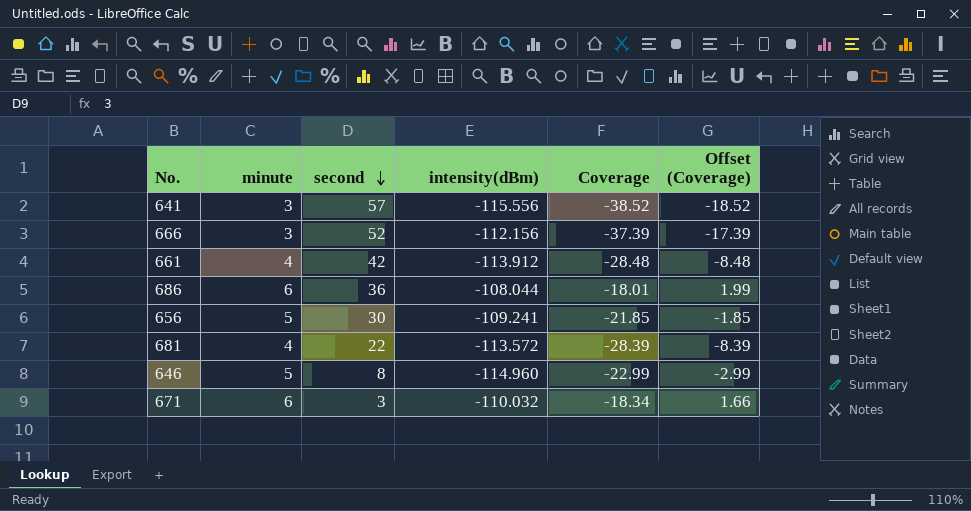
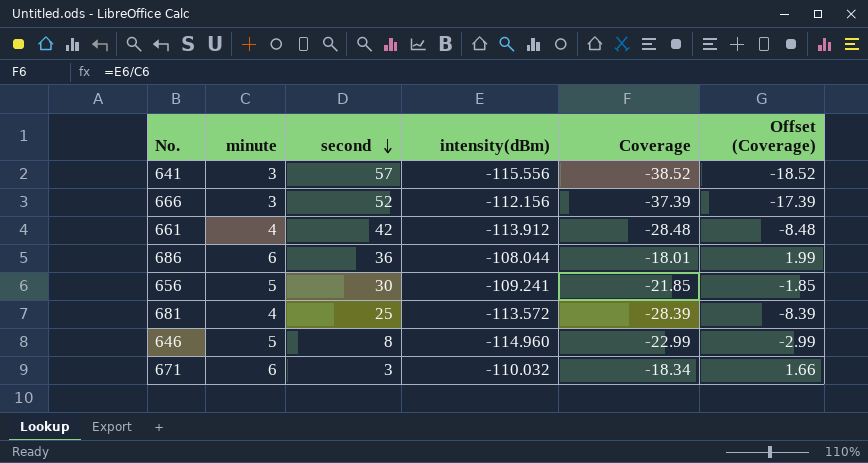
681 | second: 22 -> 25

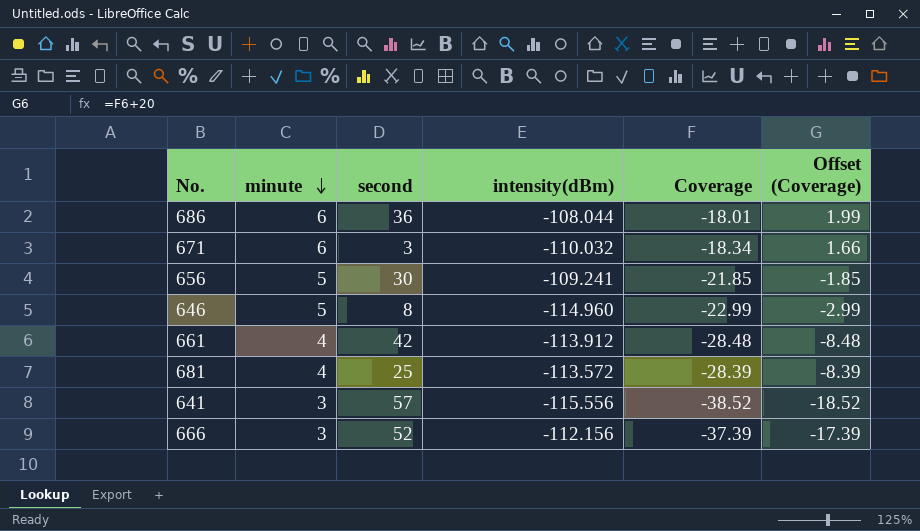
row order: second descending -> minute descending

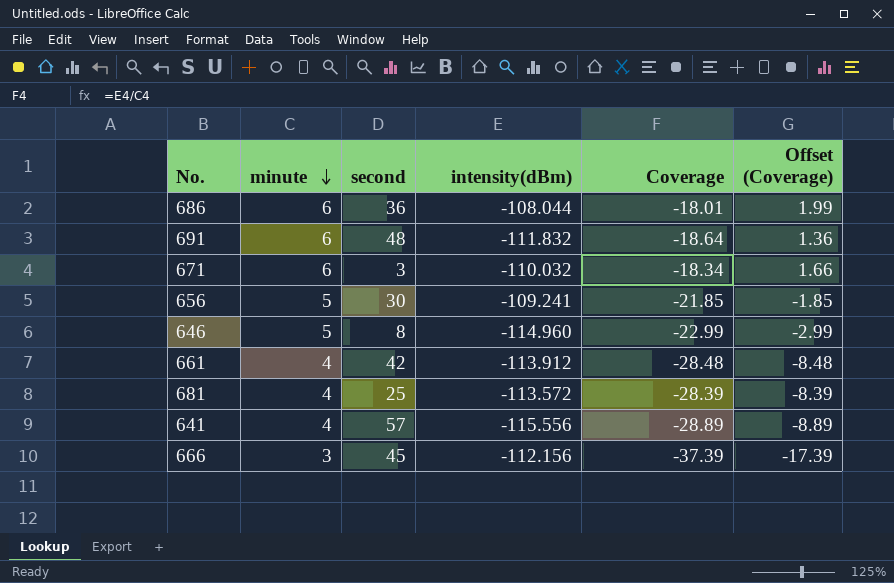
row 691: none -> 6 | 48 | -111.832 | -18.64 | 1.36
641 | minute: 3 -> 4
641 | Coverage: -38.52 -> -28.89
641 | Offset (Coverage): -18.52 -> -8.89
666 | second: 52 -> 45

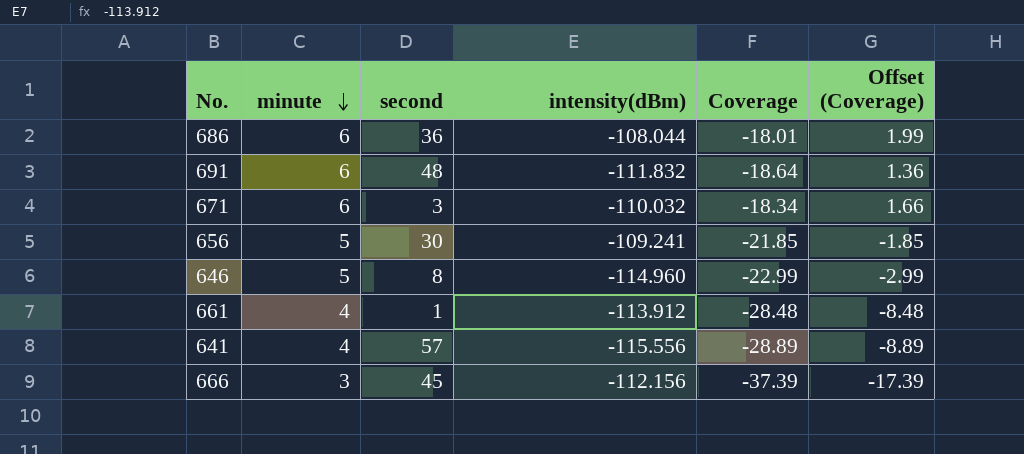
row 681: 4 | 25 | -113.572 | -28.39 | -8.39 -> none
661 | second: 42 -> 1

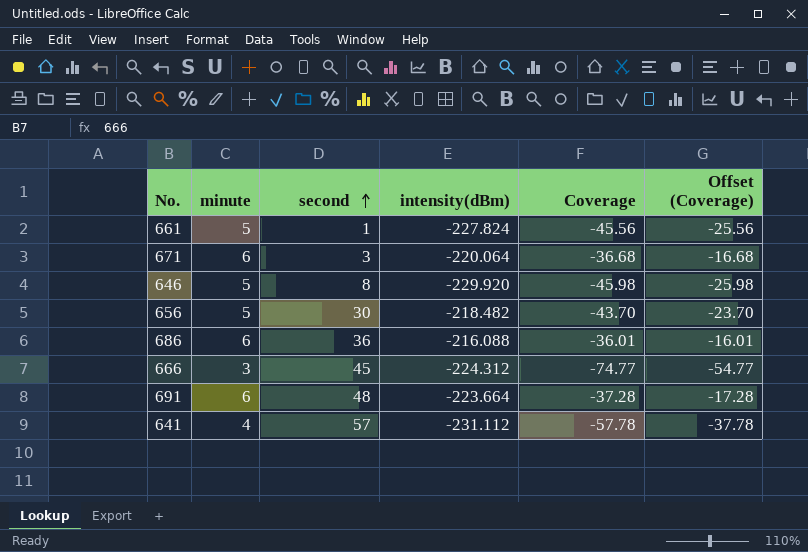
row order: minute descending -> second ascending
661 | minute: 4 -> 5
661 | intensity(dBm): -113.912 -> -227.824
661 | Coverage: -28.48 -> -45.56
661 | Offset (Coverage): -8.48 -> -25.56
671 | intensity(dBm): -110.032 -> -220.064
671 | Coverage: -18.34 -> -36.68
671 | Offset (Coverage): 1.66 -> -16.68
646 | intensity(dBm): -114.960 -> -229.920
646 | Coverage: -22.99 -> -45.98
646 | Offset (Coverage): -2.99 -> -25.98
656 | intensity(dBm): -109.241 -> -218.482
656 | Coverage: -21.85 -> -43.70
656 | Offset (Coverage): -1.85 -> -23.70
686 | intensity(dBm): -108.044 -> -216.088
686 | Coverage: -18.01 -> -36.01
686 | Offset (Coverage): 1.99 -> -16.01
666 | intensity(dBm): -112.156 -> -224.312
666 | Coverage: -37.39 -> -74.77
666 | Offset (Coverage): -17.39 -> -54.77
691 | intensity(dBm): -111.832 -> -223.664
691 | Coverage: -18.64 -> -37.28
691 | Offset (Coverage): 1.36 -> -17.28
641 | intensity(dBm): -115.556 -> -231.112
641 | Coverage: -28.89 -> -57.78
641 | Offset (Coverage): -8.89 -> -37.78

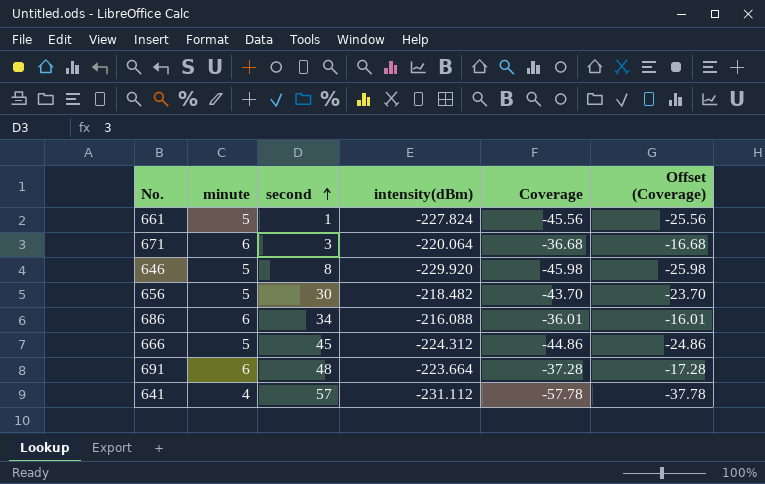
686 | second: 36 -> 34
666 | minute: 3 -> 5
666 | Coverage: -74.77 -> -44.86
666 | Offset (Coverage): -54.77 -> -24.86

